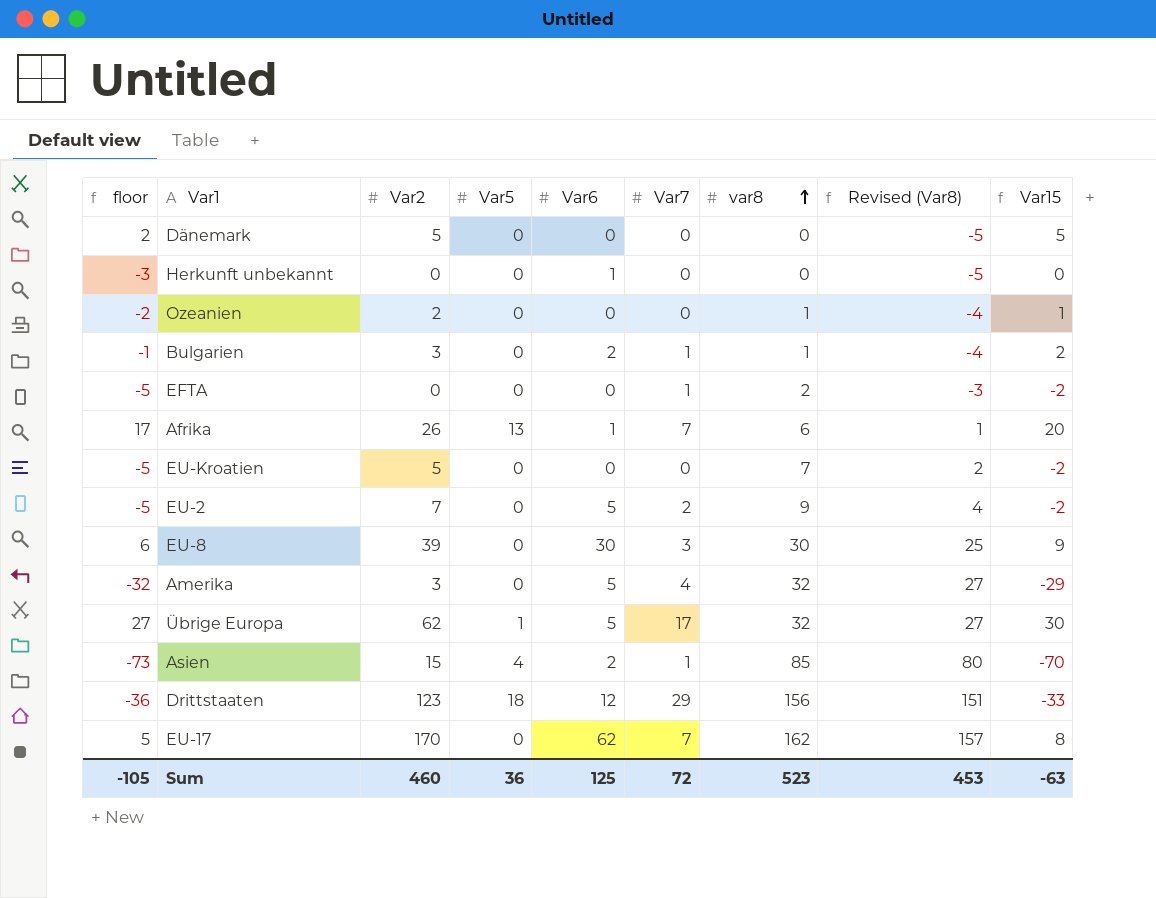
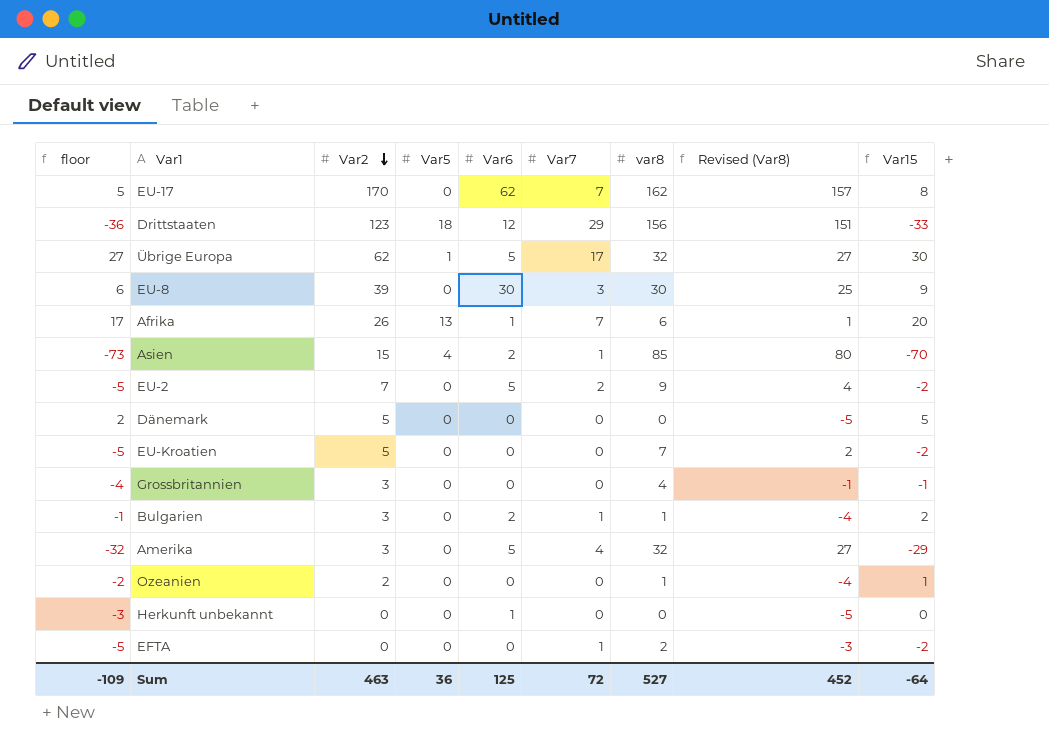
row order: var8 ascending -> Var2 descending
row Grossbritannien: none -> -4 | 3 | 0 | 0 | 0 | 4 | -1 | -1
Sum | floor: -105 -> -109
Sum | Var2: 460 -> 463
Sum | var8: 523 -> 527
Sum | Revised (Var8): 453 -> 452
Sum | Var15: -63 -> -64

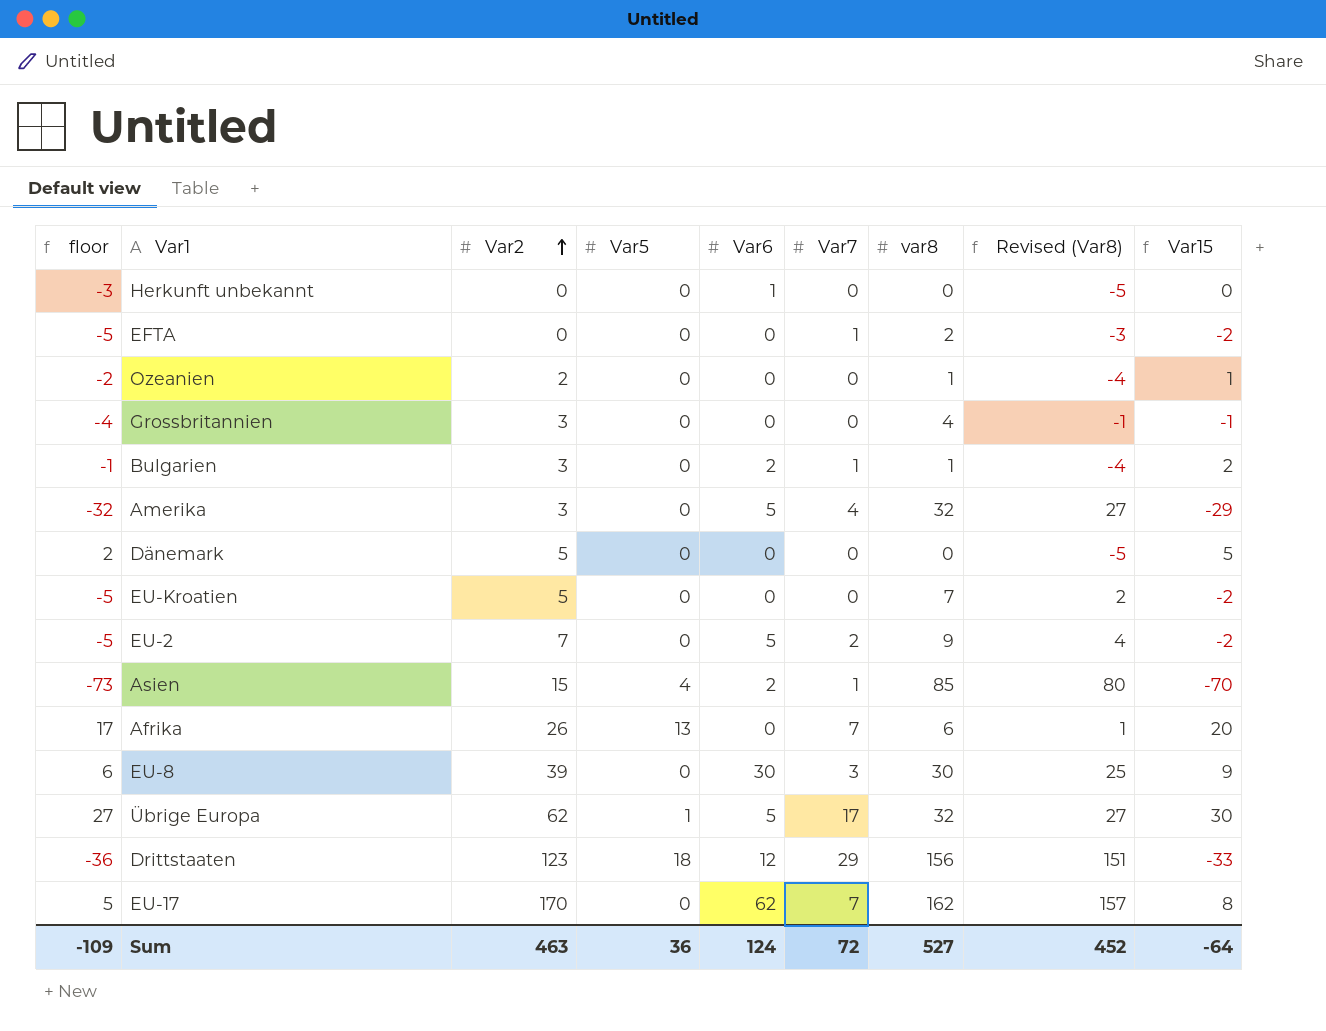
row order: Var2 descending -> Var2 ascending
Afrika | Var6: 1 -> 0
Sum | Var6: 125 -> 124

